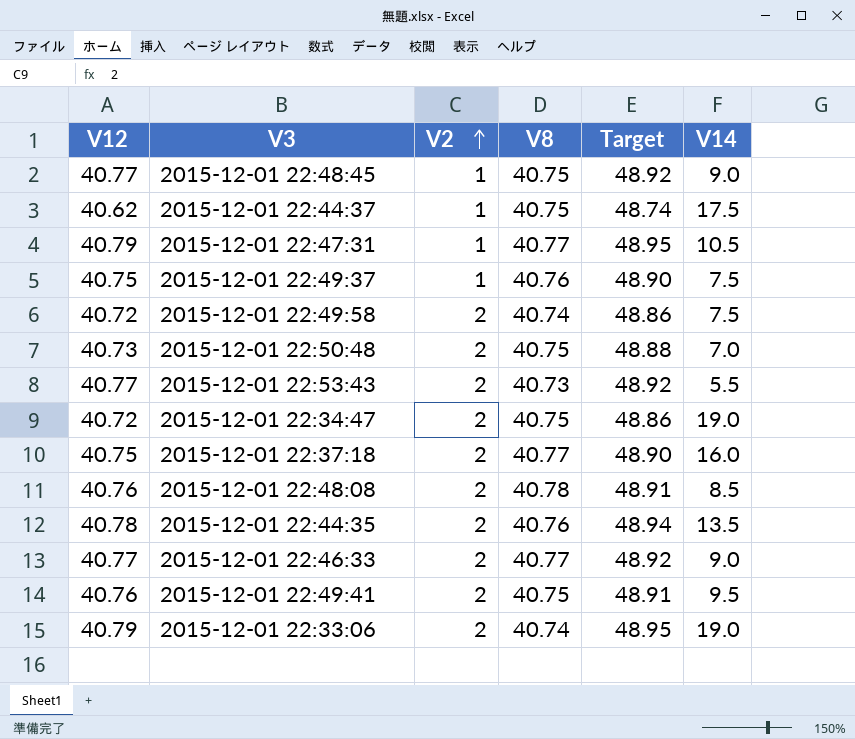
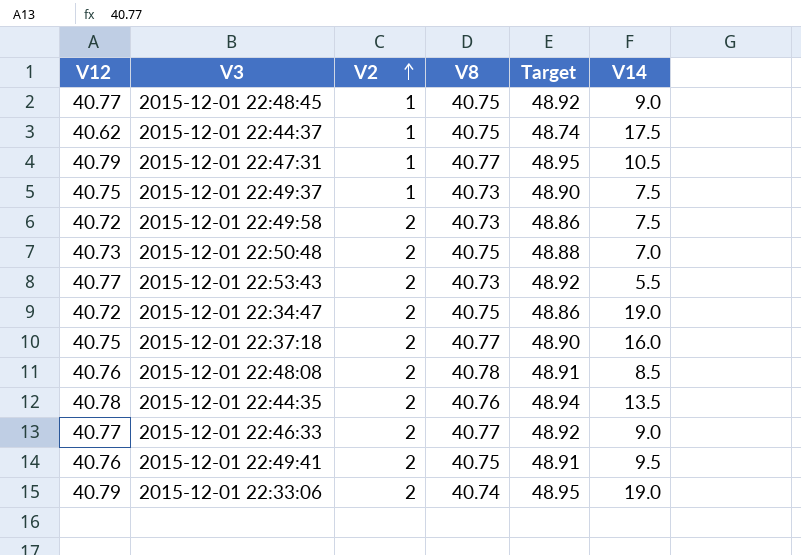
2015-12-01 22:49:37 | V8: 40.76 -> 40.73
2015-12-01 22:49:58 | V8: 40.74 -> 40.73

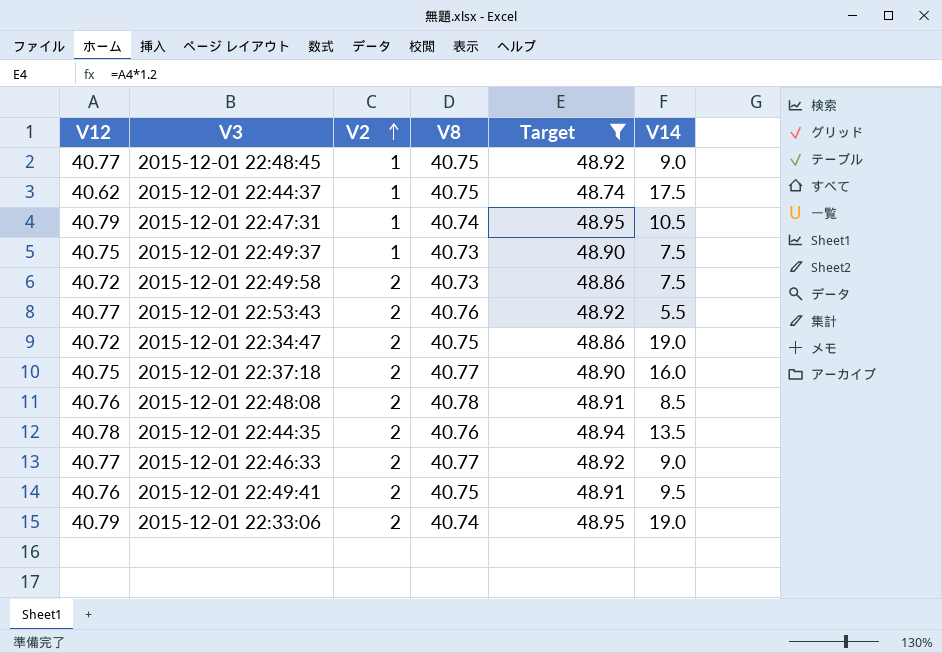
filter: none -> Target != 48.88
2015-12-01 22:47:31 | V8: 40.77 -> 40.74
2015-12-01 22:53:43 | V8: 40.73 -> 40.76

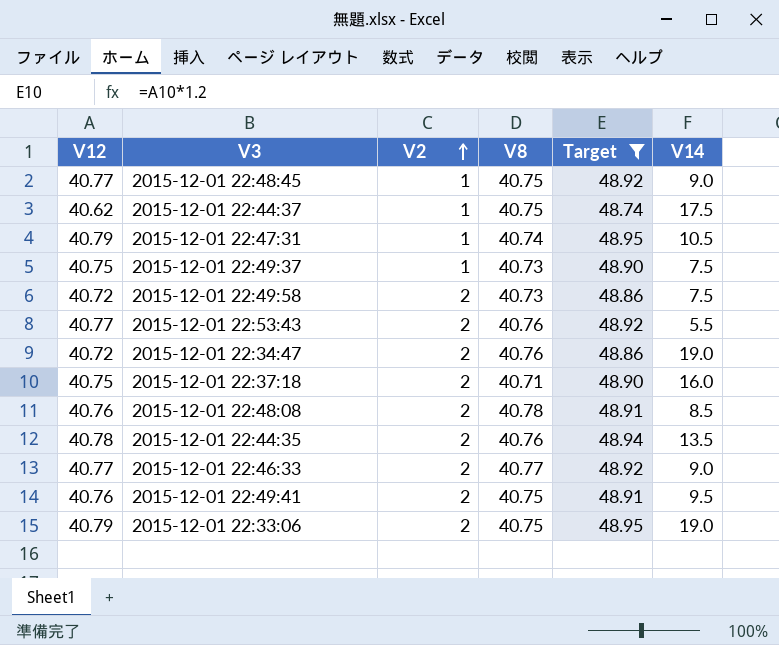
2015-12-01 22:34:47 | V8: 40.75 -> 40.76
2015-12-01 22:37:18 | V8: 40.77 -> 40.71
2015-12-01 22:33:06 | V8: 40.74 -> 40.75

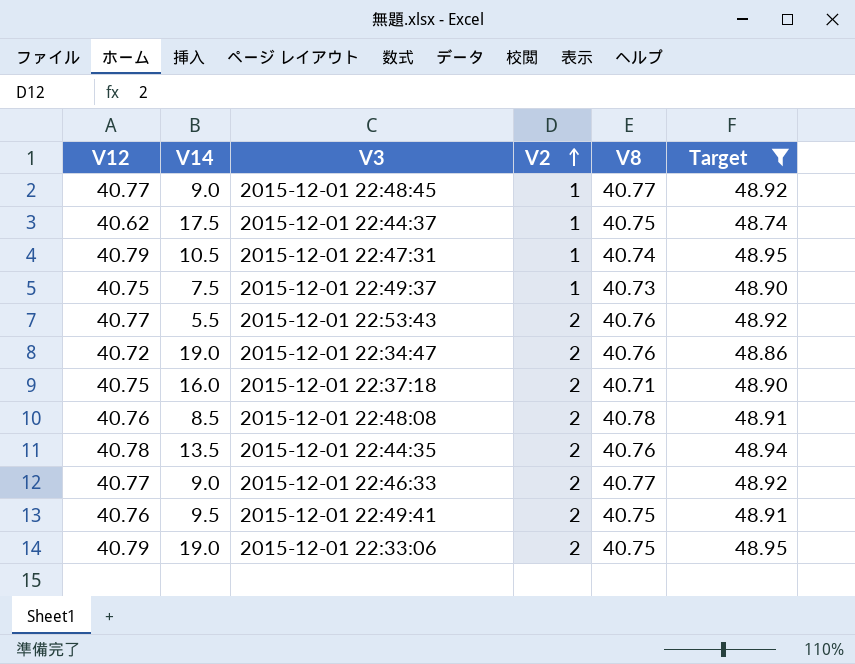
column V14 | position: 6 -> 2
row 2015-12-01 22:49:58: 40.72 | 2 | 40.73 | 48.86 | 7.5 -> none
2015-12-01 22:48:45 | V8: 40.75 -> 40.77

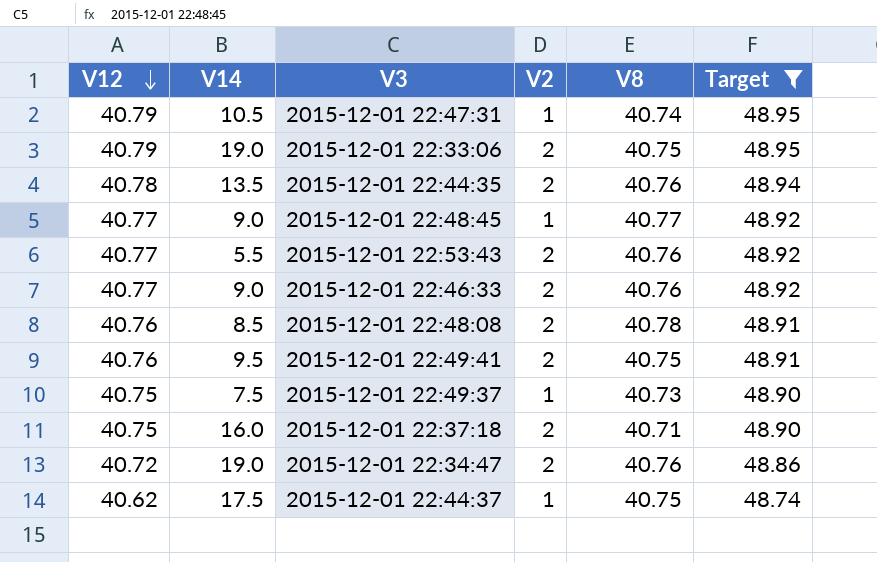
row order: V2 ascending -> V12 descending
2015-12-01 22:46:33 | V8: 40.77 -> 40.76

